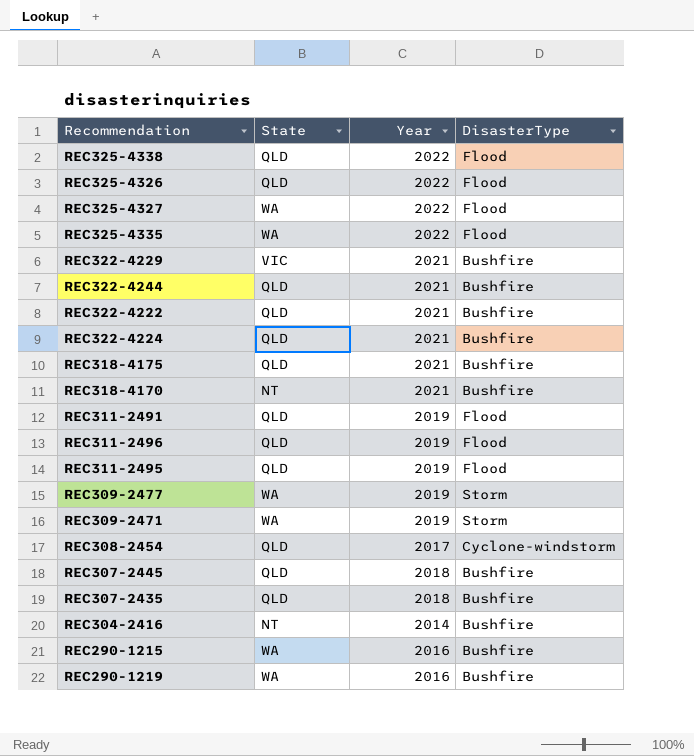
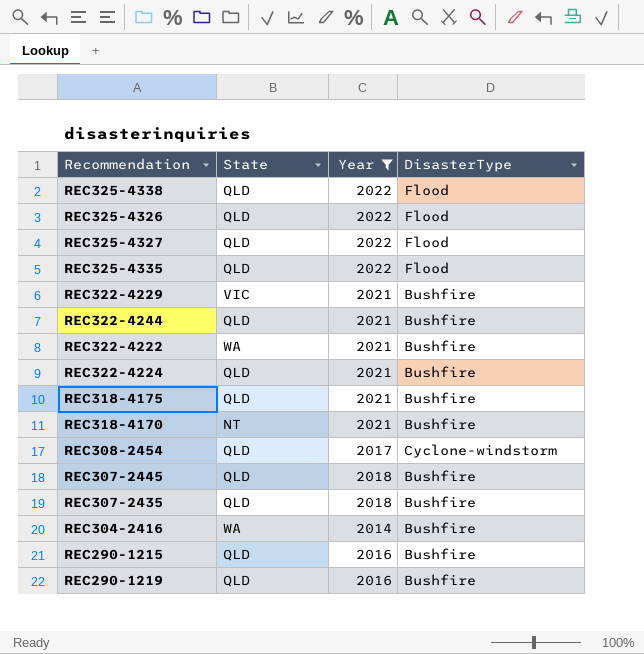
filter: none -> Year != 2019
REC325-4327 | State: WA -> QLD
REC325-4335 | State: WA -> QLD
REC322-4222 | State: QLD -> WA
REC304-2416 | State: NT -> WA
REC290-1215 | State: WA -> QLD
REC290-1219 | State: WA -> QLD

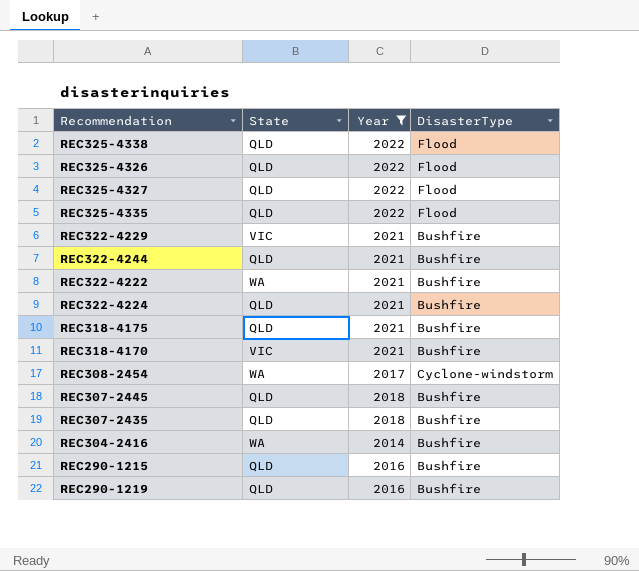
REC318-4170 | State: NT -> VIC
REC308-2454 | State: QLD -> WA

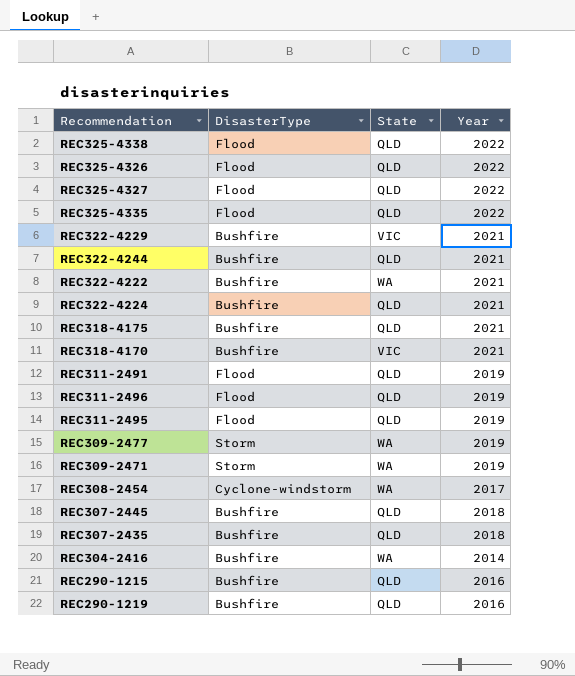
filter: Year != 2019 -> none
column DisasterType | position: 4 -> 2

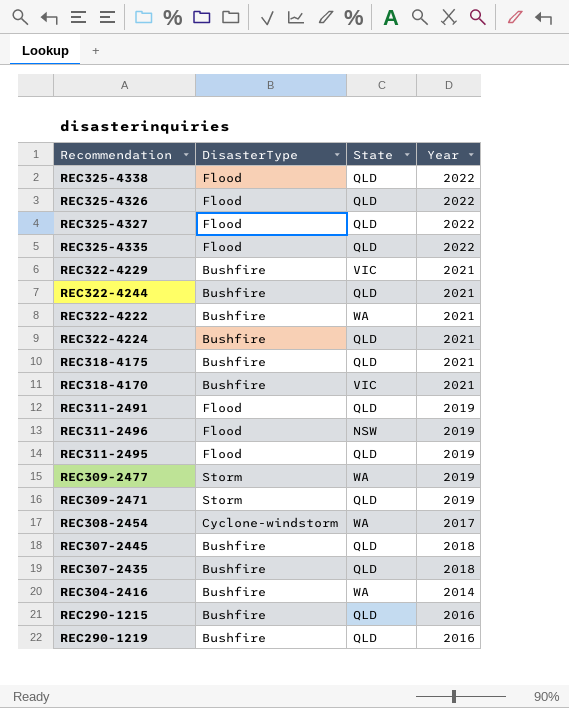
REC311-2496 | State: QLD -> NSW
REC309-2471 | State: WA -> QLD

